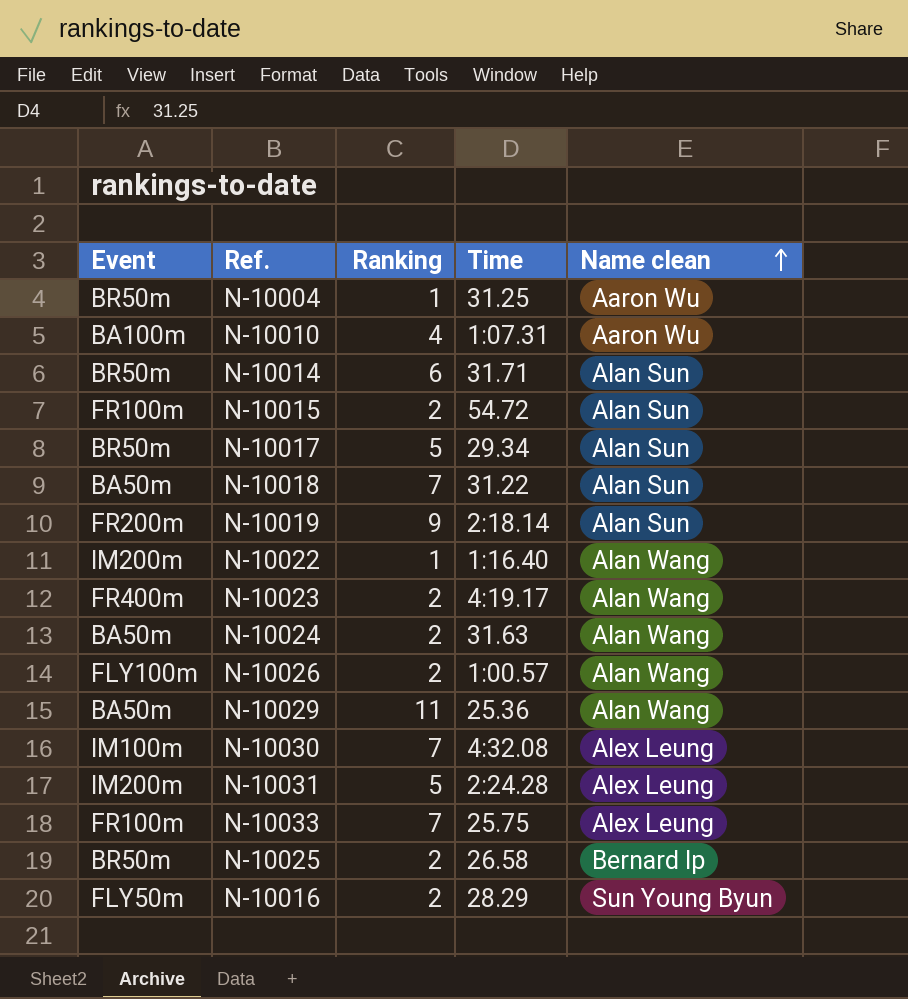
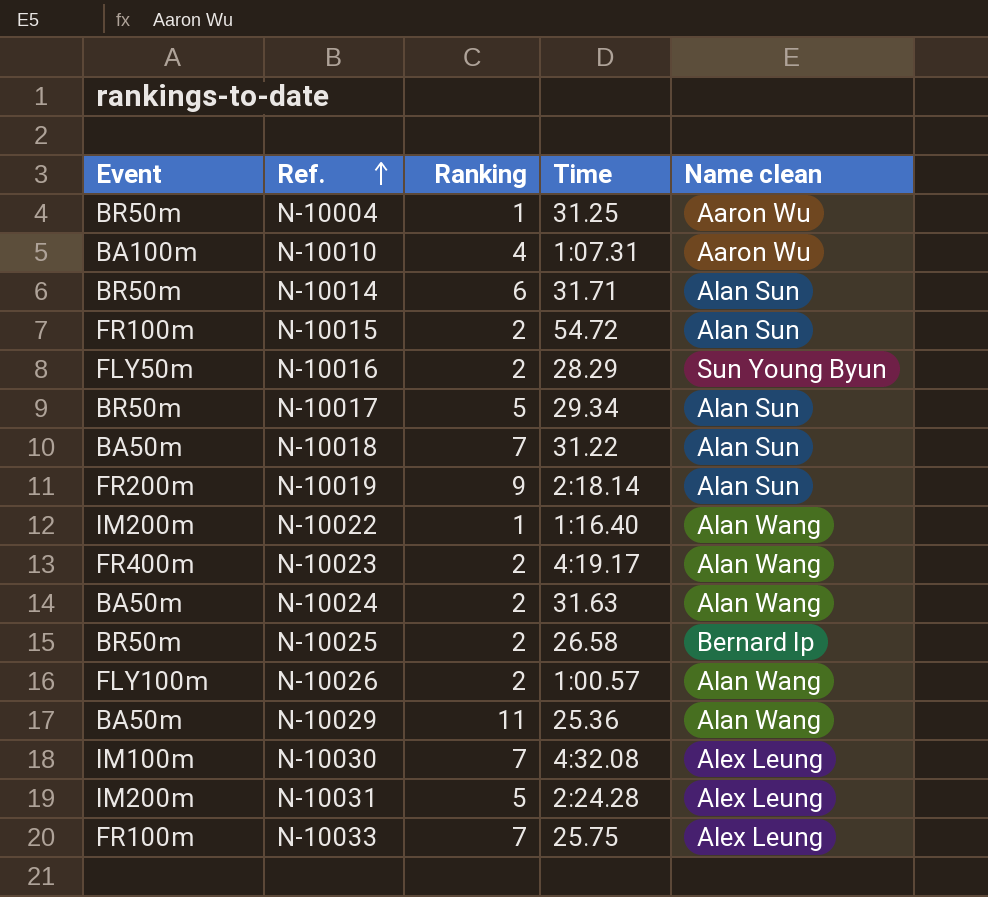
row order: Name clean ascending -> Ref. ascending

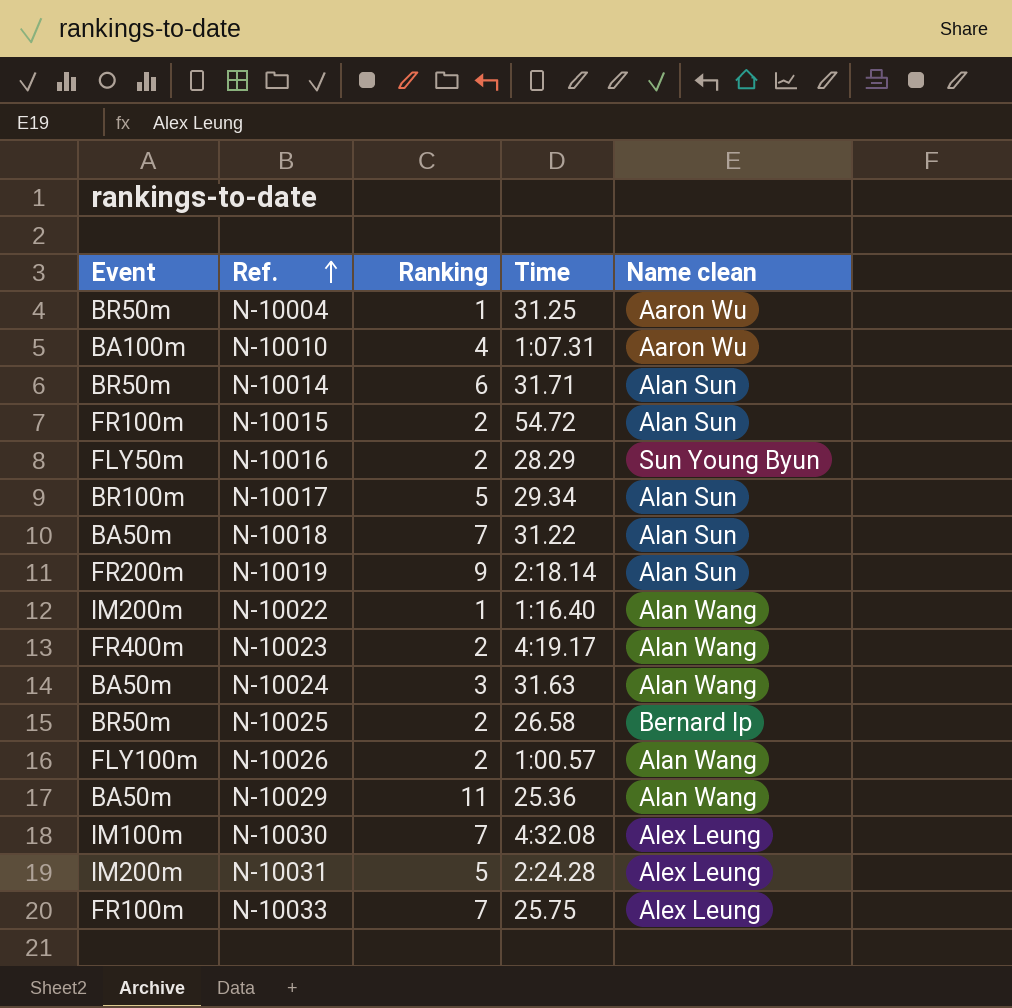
N-10017 | Event: BR50m -> BR100m
N-10024 | Ranking: 2 -> 3

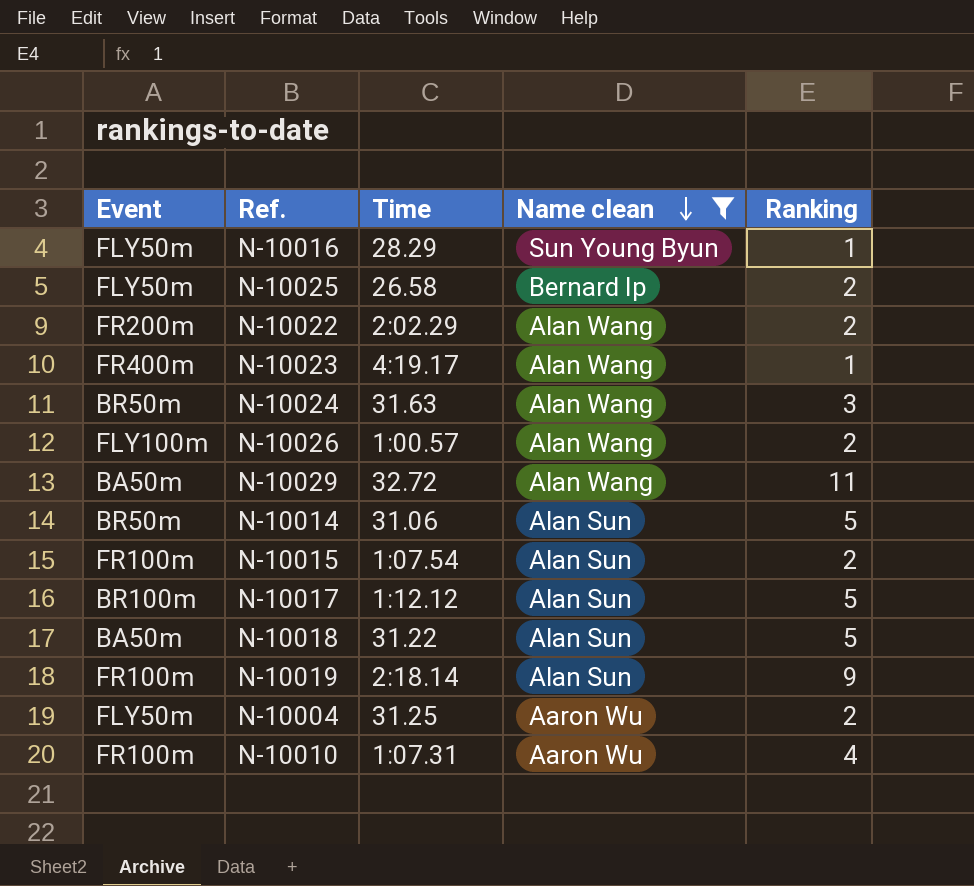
filter: none -> Name clean != Alex Leung
row order: Ref. ascending -> Name clean descending
column Ranking | position: 3 -> 5
N-10016 | Ranking: 2 -> 1
N-10025 | Event: BR50m -> FLY50m
N-10022 | Event: IM200m -> FR200m
N-10022 | Time: 1:16.40 -> 2:02.29
N-10022 | Ranking: 1 -> 2
N-10023 | Ranking: 2 -> 1
N-10024 | Event: BA50m -> BR50m
N-10029 | Time: 25.36 -> 32.72
N-10014 | Time: 31.71 -> 31.06
N-10014 | Ranking: 6 -> 5
N-10015 | Time: 54.72 -> 1:07.54
N-10017 | Time: 29.34 -> 1:12.12
N-10018 | Ranking: 7 -> 5
N-10019 | Event: FR200m -> FR100m
N-10004 | Event: BR50m -> FLY50m
N-10004 | Ranking: 1 -> 2
N-10010 | Event: BA100m -> FR100m

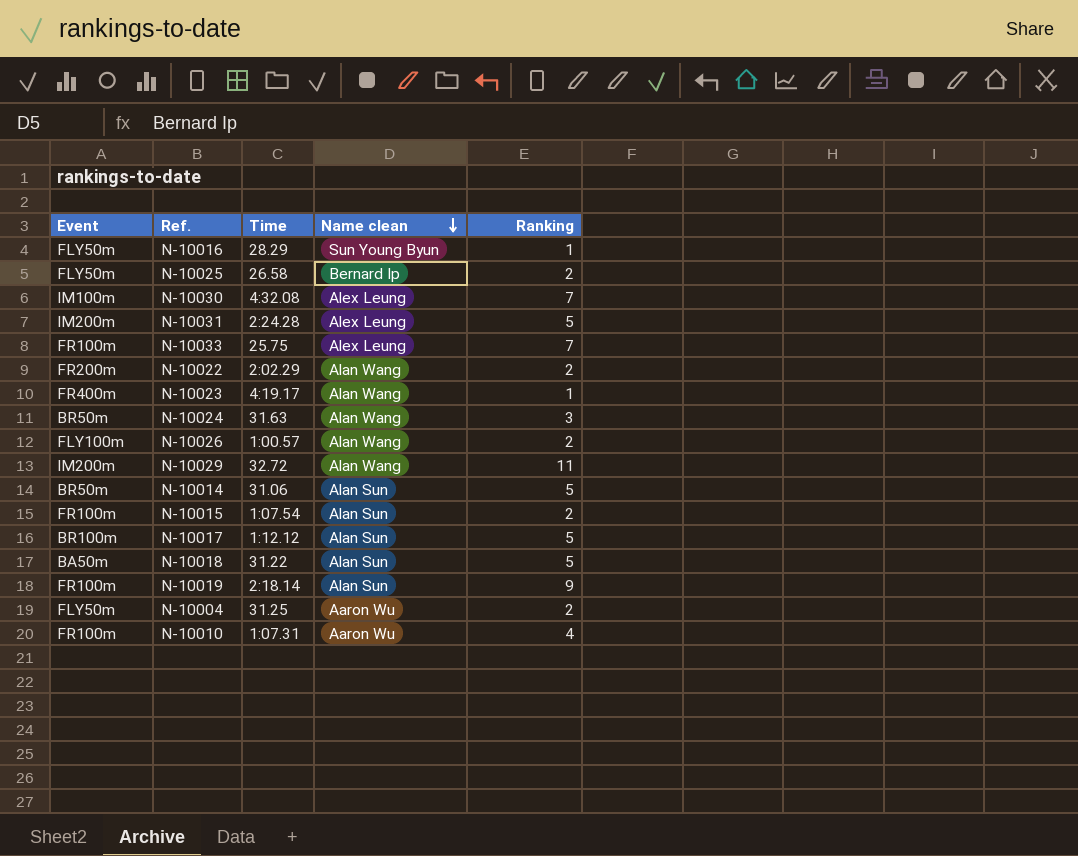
filter: Name clean != Alex Leung -> none
N-10029 | Event: BA50m -> IM200m

